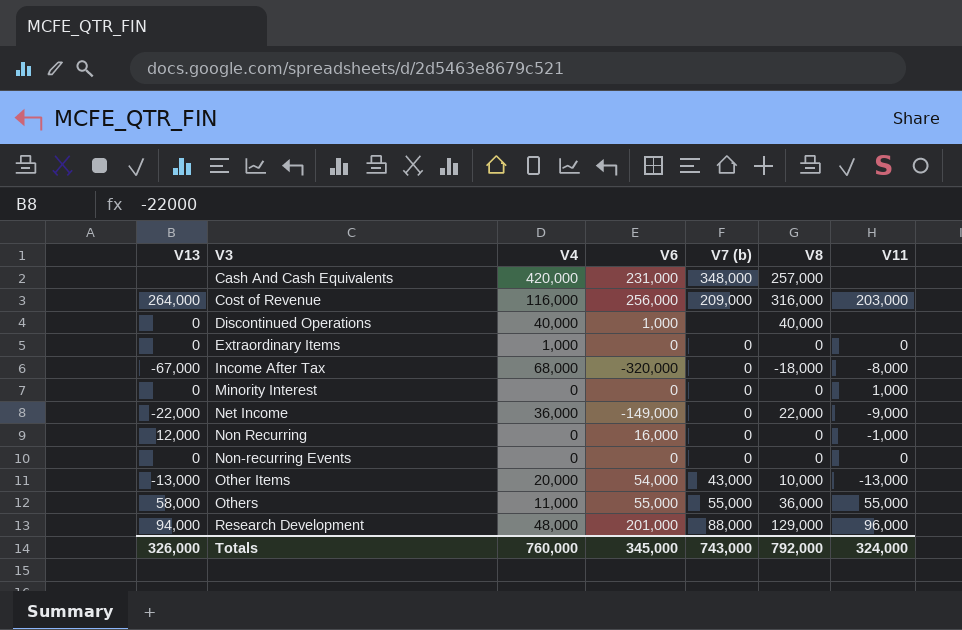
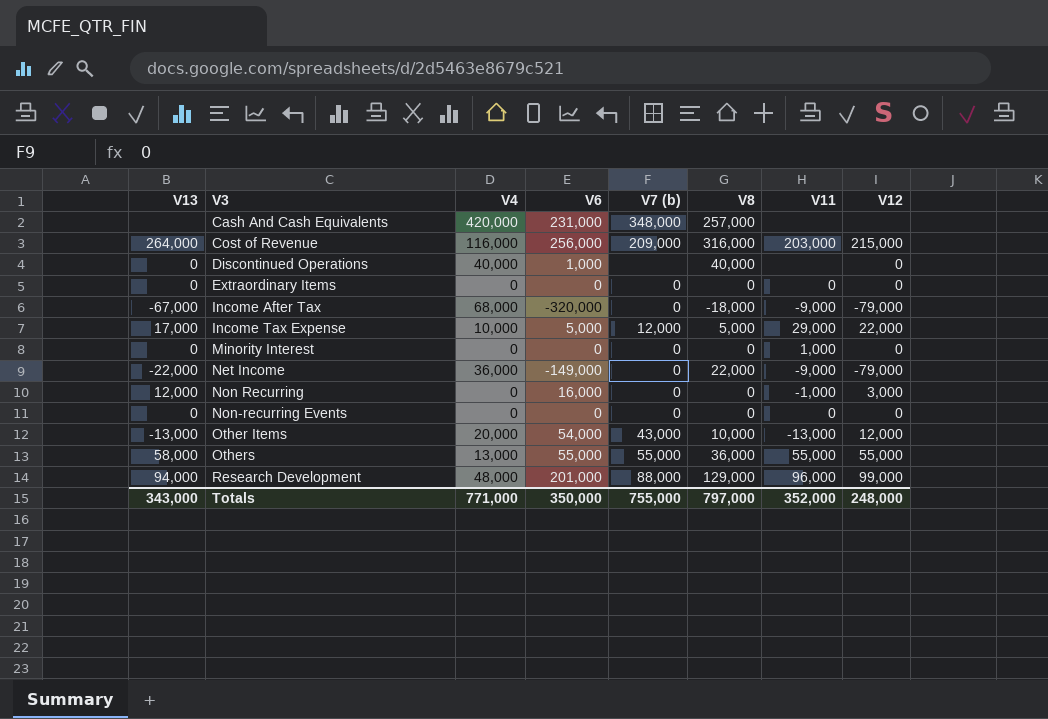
column V12 | position: none -> 8
Extraordinary Items | V4: 1,000 -> 0
Income After Tax | V11: -8,000 -> -9,000
row Income Tax Expense: none -> 17,000 | 10,000 | 5,000 | 12,000 | 5,000 | 29,000 | 22,000
Others | V4: 11,000 -> 13,000
Totals | V13: 326,000 -> 343,000
Totals | V4: 760,000 -> 771,000
Totals | V6: 345,000 -> 350,000
Totals | V7 (b): 743,000 -> 755,000
Totals | V8: 792,000 -> 797,000
Totals | V11: 324,000 -> 352,000

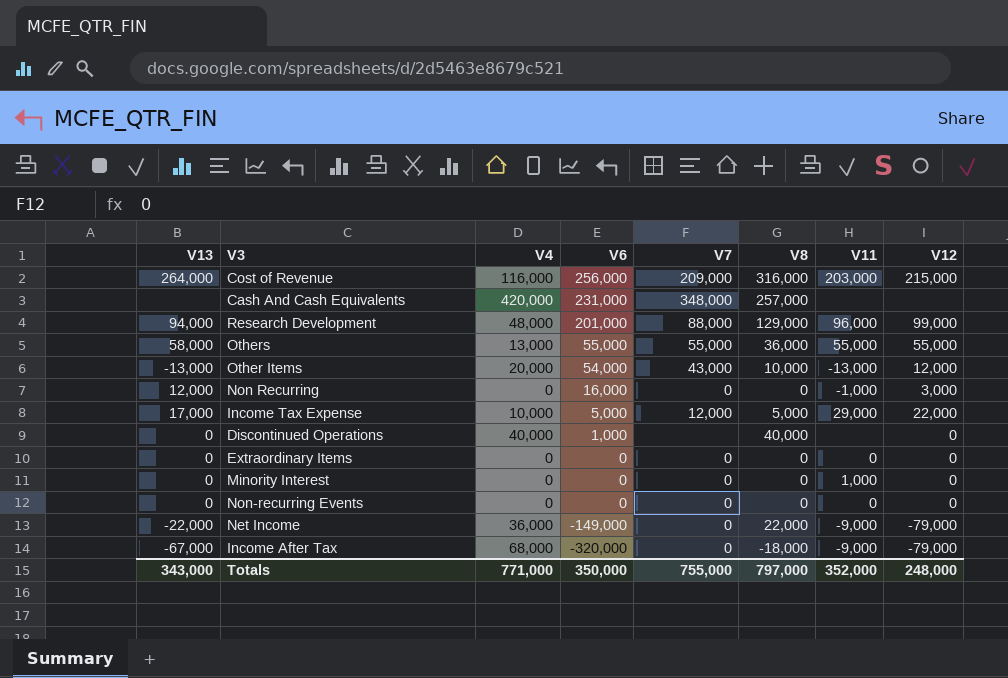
row order: V3 ascending -> V6 descending
column name: V7 (b) -> V7

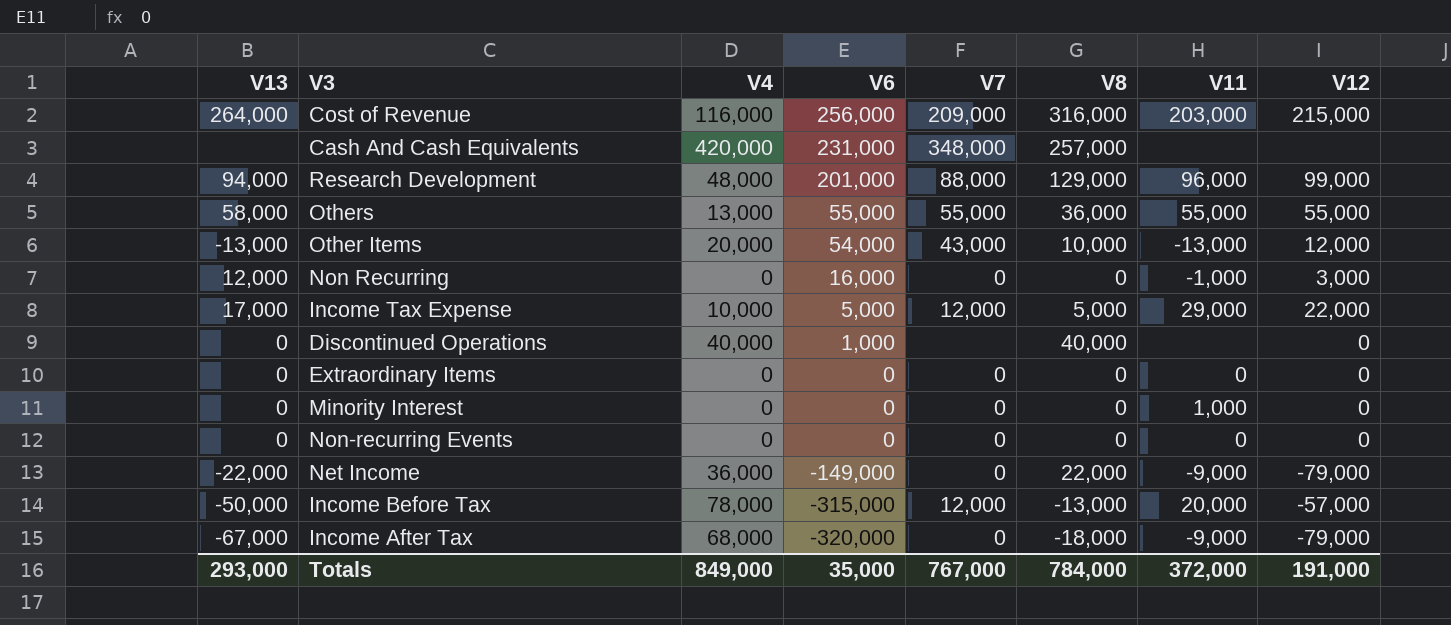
row Income Before Tax: none -> -50,000 | 78,000 | -315,000 | 12,000 | -13,000 | 20,000 | -57,000
Totals | V13: 343,000 -> 293,000
Totals | V4: 771,000 -> 849,000
Totals | V6: 350,000 -> 35,000
Totals | V7: 755,000 -> 767,000
Totals | V8: 797,000 -> 784,000
Totals | V11: 352,000 -> 372,000
Totals | V12: 248,000 -> 191,000

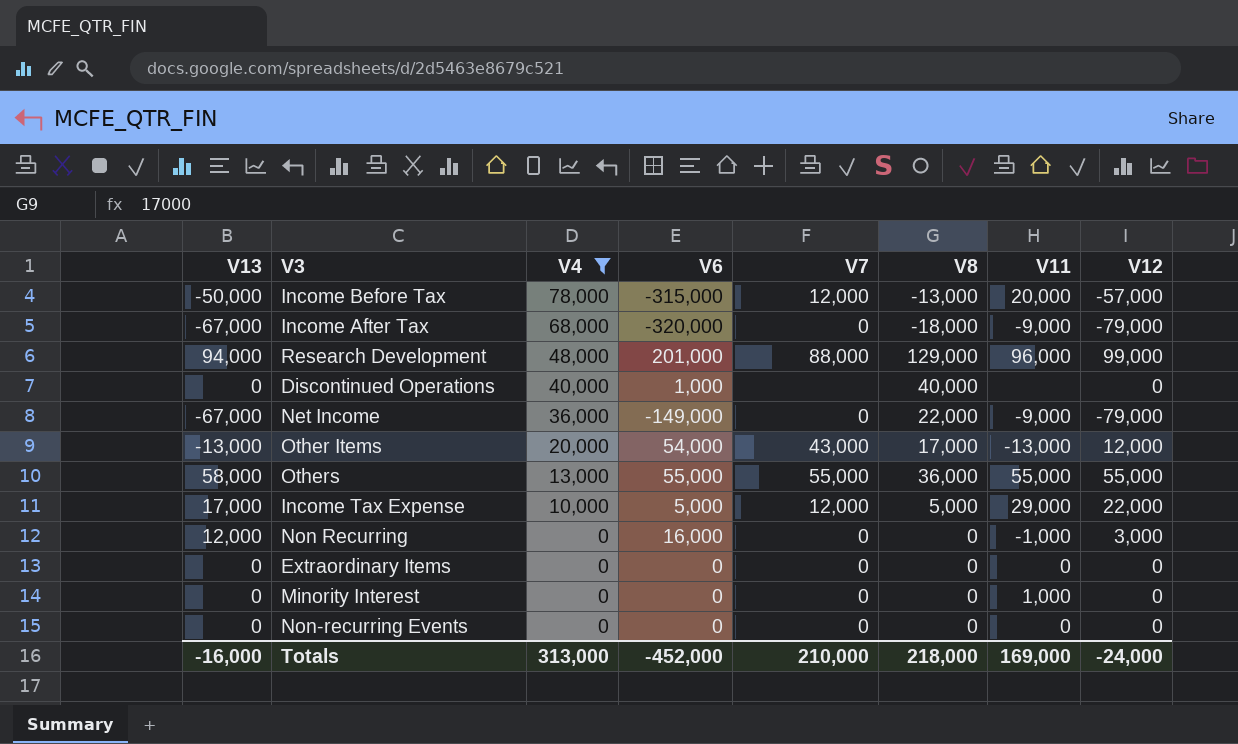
filter: none -> V4 <= 78,000
row order: V6 descending -> V4 descending
Net Income | V13: -22,000 -> -67,000
Other Items | V8: 10,000 -> 17,000
Totals | V13: 293,000 -> -16,000
Totals | V4: 849,000 -> 313,000
Totals | V6: 35,000 -> -452,000
Totals | V7: 767,000 -> 210,000
Totals | V8: 784,000 -> 218,000
Totals | V11: 372,000 -> 169,000
Totals | V12: 191,000 -> -24,000

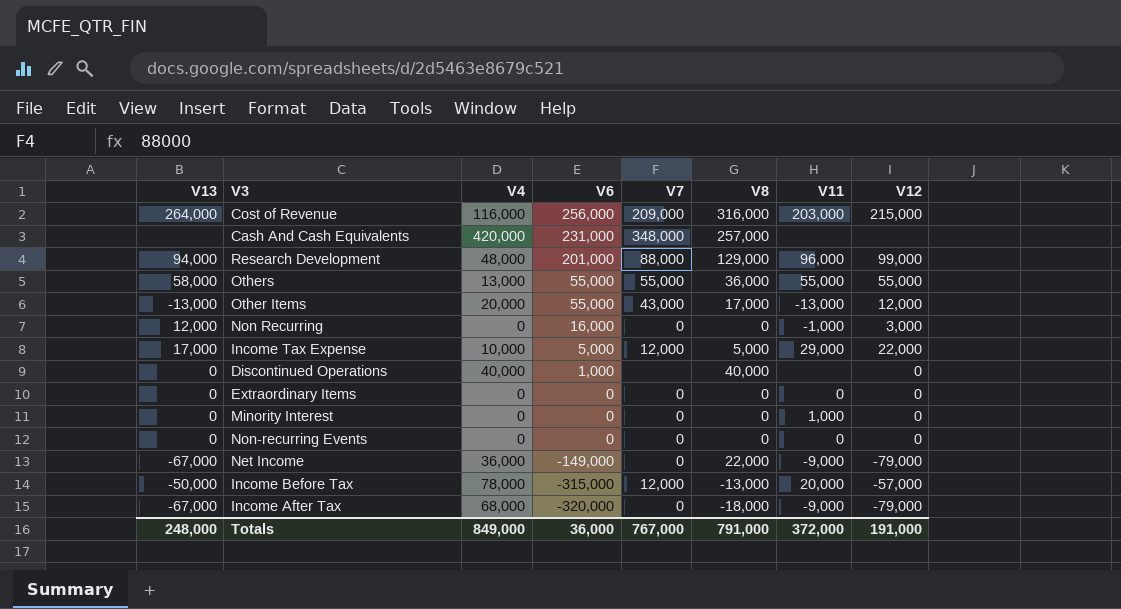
filter: V4 <= 78,000 -> none
row order: V4 descending -> V6 descending
Other Items | V6: 54,000 -> 55,000
Totals | V13: -16,000 -> 248,000
Totals | V4: 313,000 -> 849,000
Totals | V6: -452,000 -> 36,000
Totals | V7: 210,000 -> 767,000
Totals | V8: 218,000 -> 791,000
Totals | V11: 169,000 -> 372,000
Totals | V12: -24,000 -> 191,000

